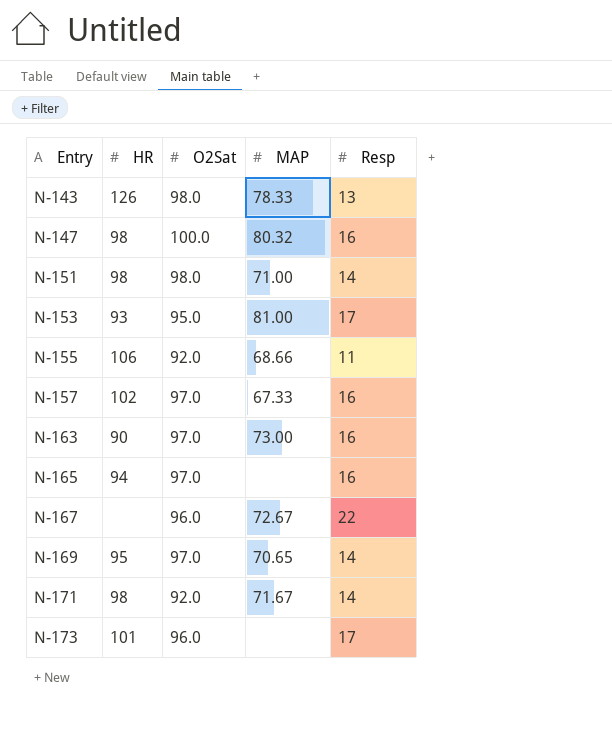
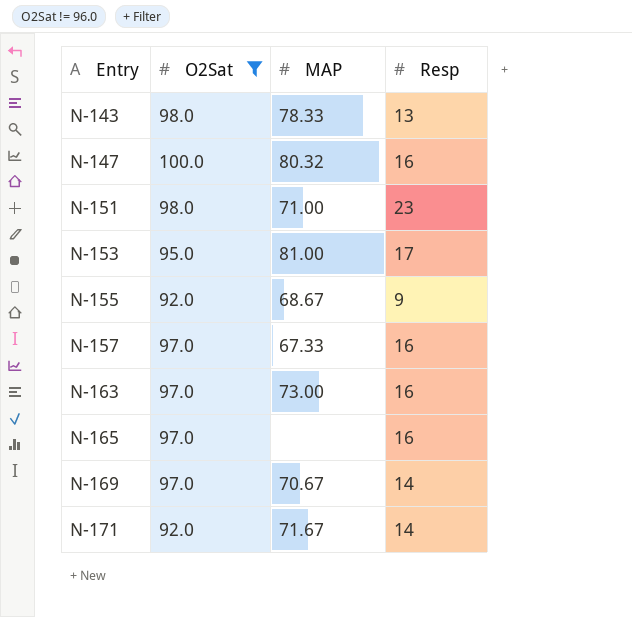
filter: none -> O2Sat != 96.0
column HR | position: 2 -> none
N-151 | Resp: 14 -> 23
N-155 | MAP: 68.66 -> 68.67
N-155 | Resp: 11 -> 9
N-169 | MAP: 70.65 -> 70.67

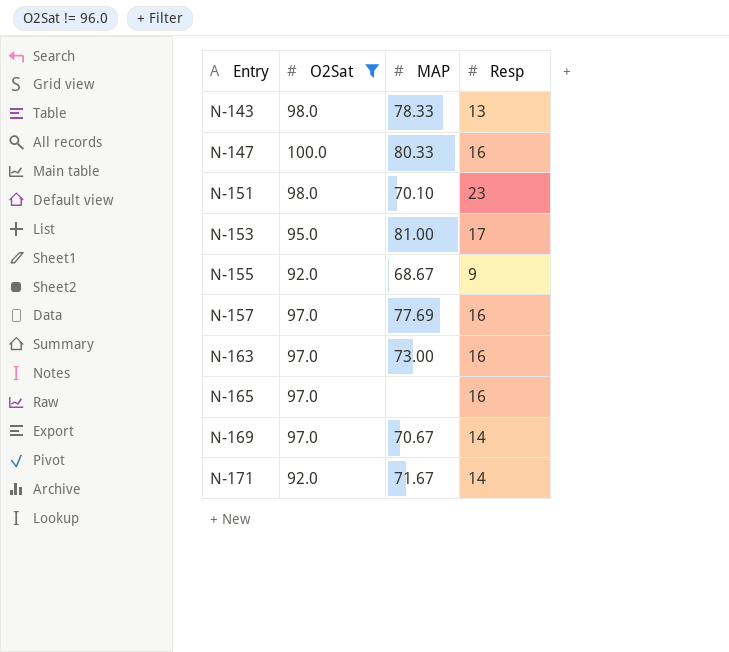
N-147 | MAP: 80.32 -> 80.33
N-151 | MAP: 71.00 -> 70.10
N-157 | MAP: 67.33 -> 77.69

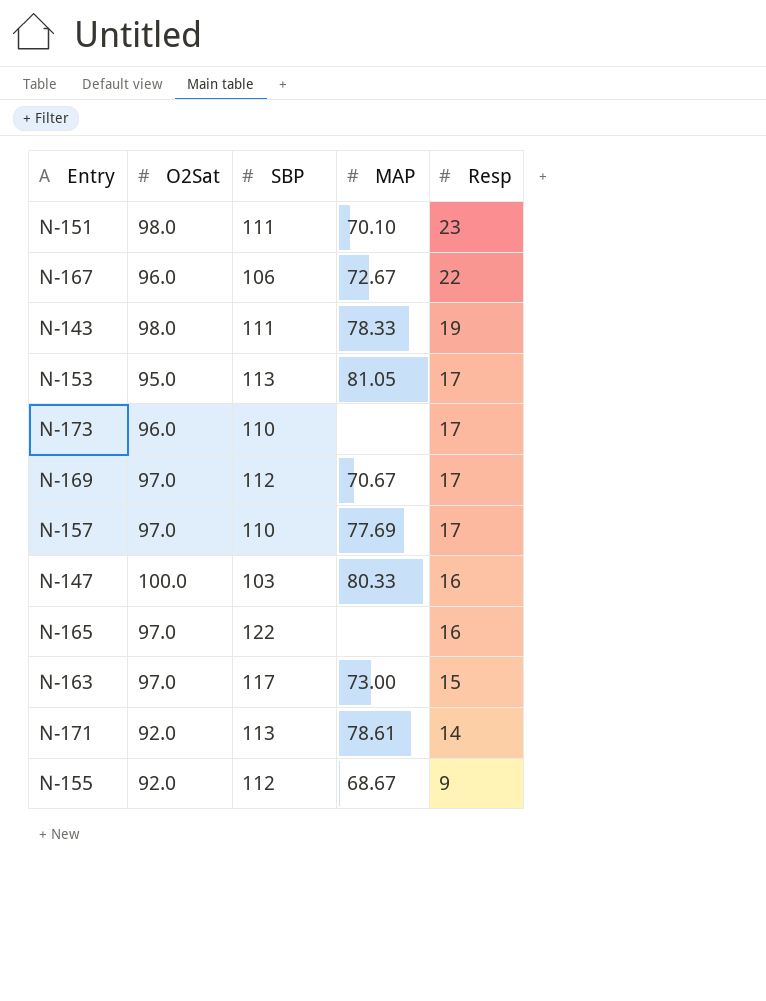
filter: O2Sat != 96.0 -> none
row order: Entry ascending -> Resp descending
column SBP | position: none -> 3
N-143 | Resp: 13 -> 19
N-153 | MAP: 81.00 -> 81.05
N-169 | Resp: 14 -> 17
N-157 | Resp: 16 -> 17
N-163 | Resp: 16 -> 15
N-171 | MAP: 71.67 -> 78.61

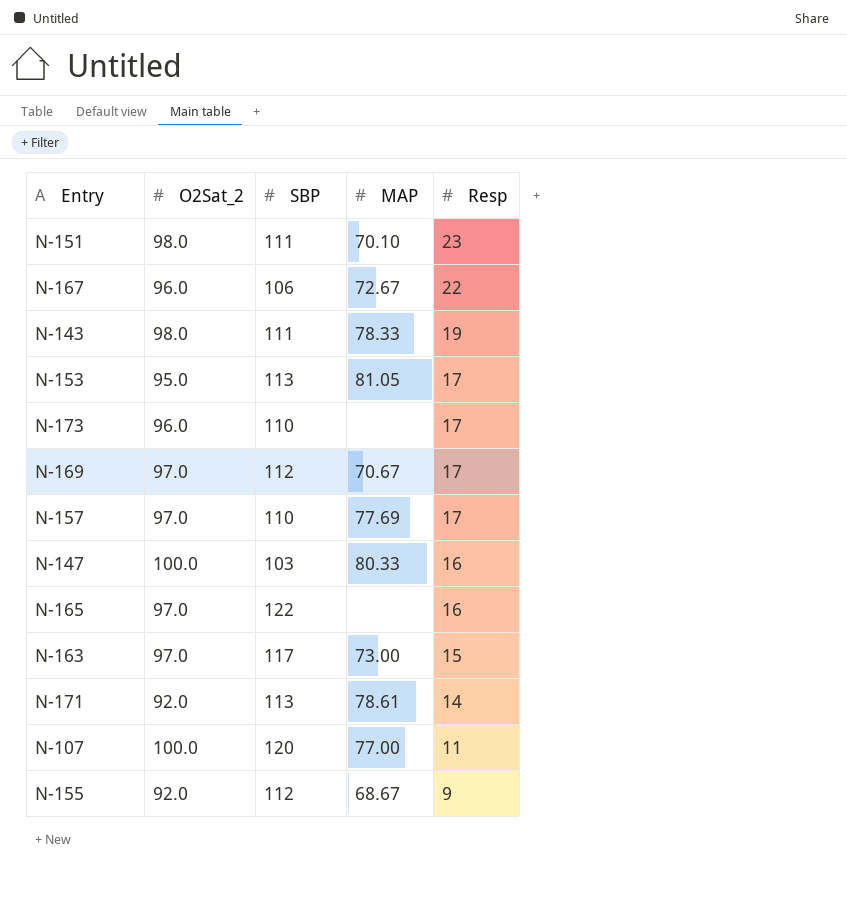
column name: O2Sat -> O2Sat_2
row N-107: none -> 100.0 | 120 | 77.00 | 11

